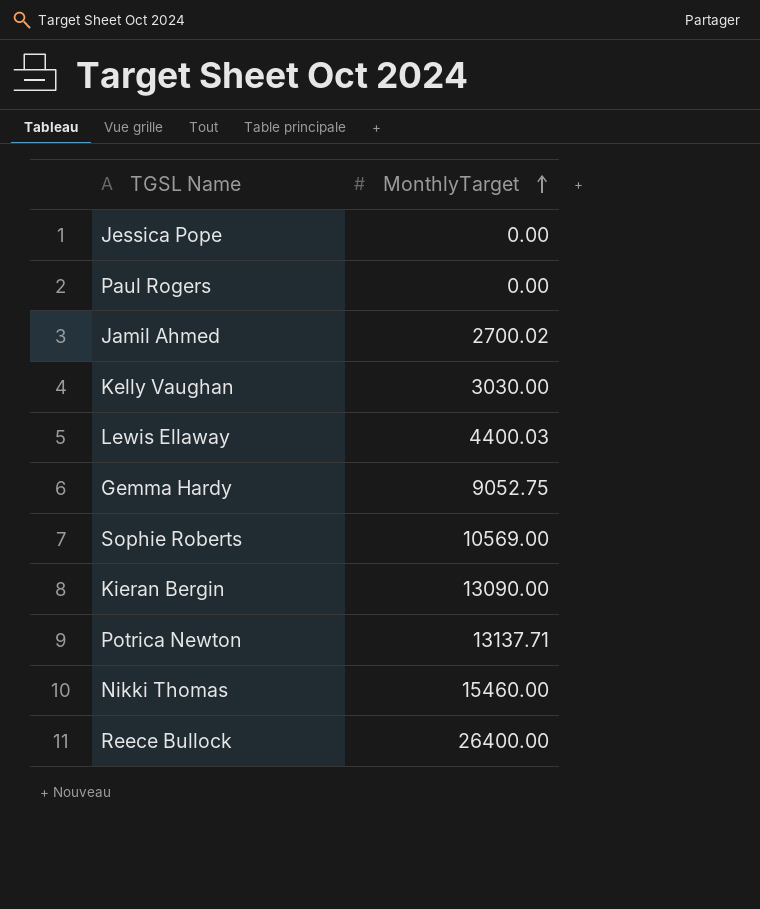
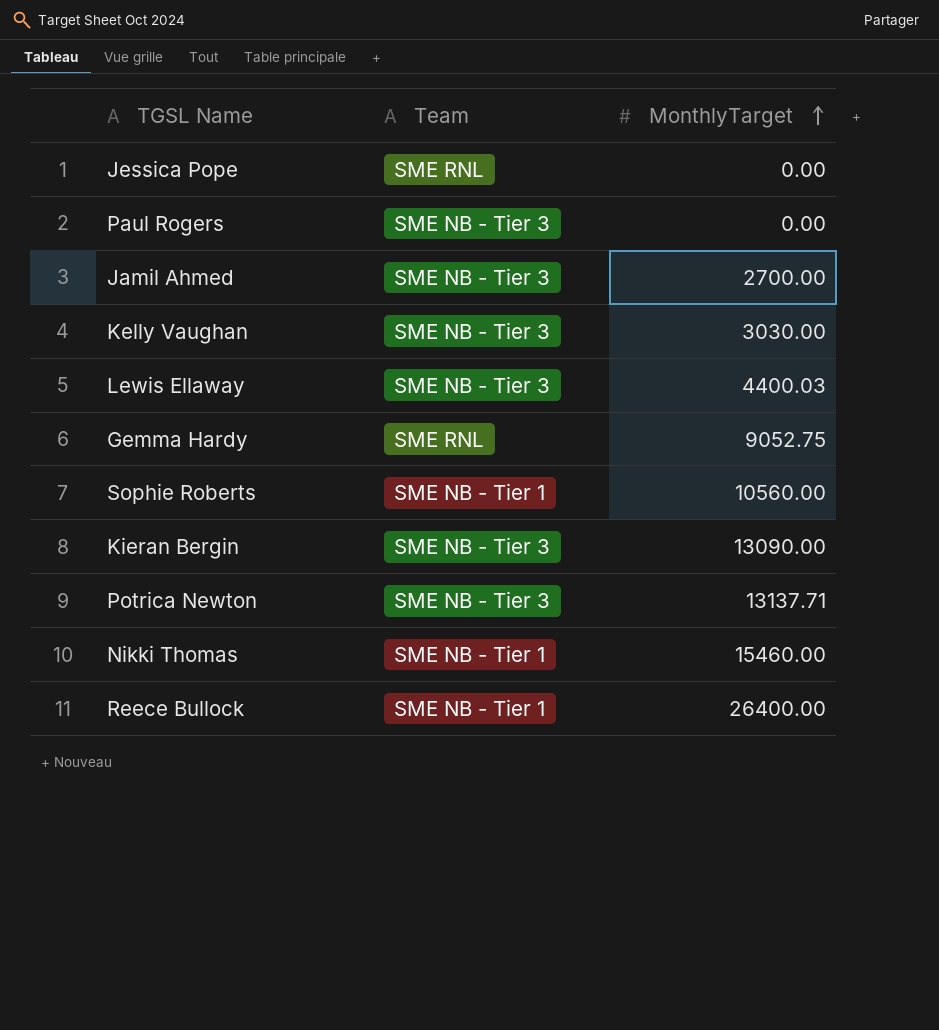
column Team | position: none -> 2
Jamil Ahmed | MonthlyTarget: 2700.02 -> 2700.00
Sophie Roberts | MonthlyTarget: 10569.00 -> 10560.00

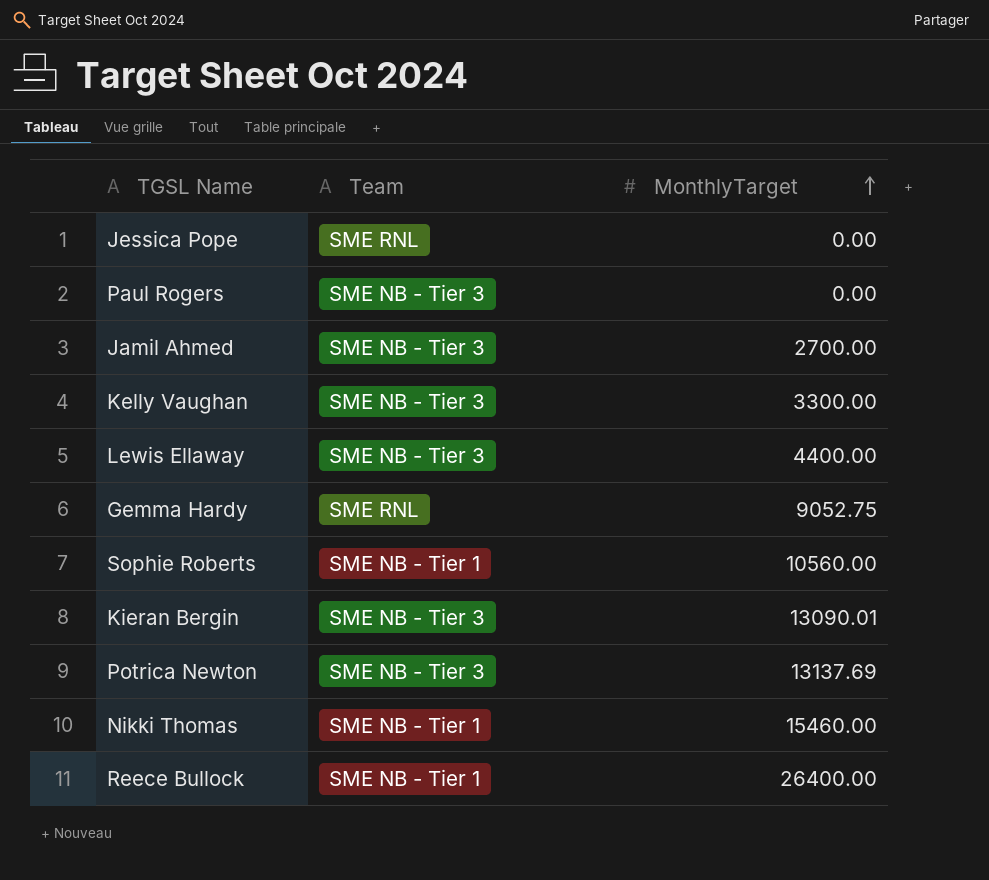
Kelly Vaughan | MonthlyTarget: 3030.00 -> 3300.00
Lewis Ellaway | MonthlyTarget: 4400.03 -> 4400.00
Kieran Bergin | MonthlyTarget: 13090.00 -> 13090.01
Potrica Newton | MonthlyTarget: 13137.71 -> 13137.69

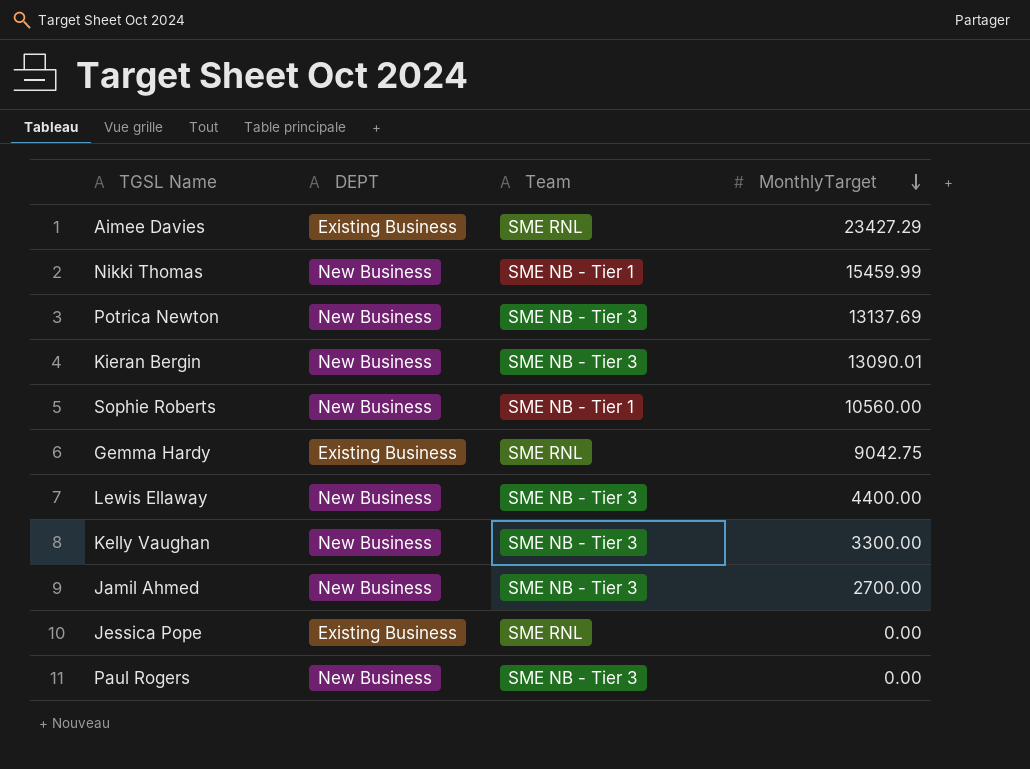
row order: MonthlyTarget ascending -> MonthlyTarget descending
column DEPT | position: none -> 2
row Reece Bullock: SME NB - Tier 1 | 26400.00 -> none
row Aimee Davies: none -> Existing Business | SME RNL | 23427.29
Nikki Thomas | MonthlyTarget: 15460.00 -> 15459.99
Gemma Hardy | MonthlyTarget: 9052.75 -> 9042.75

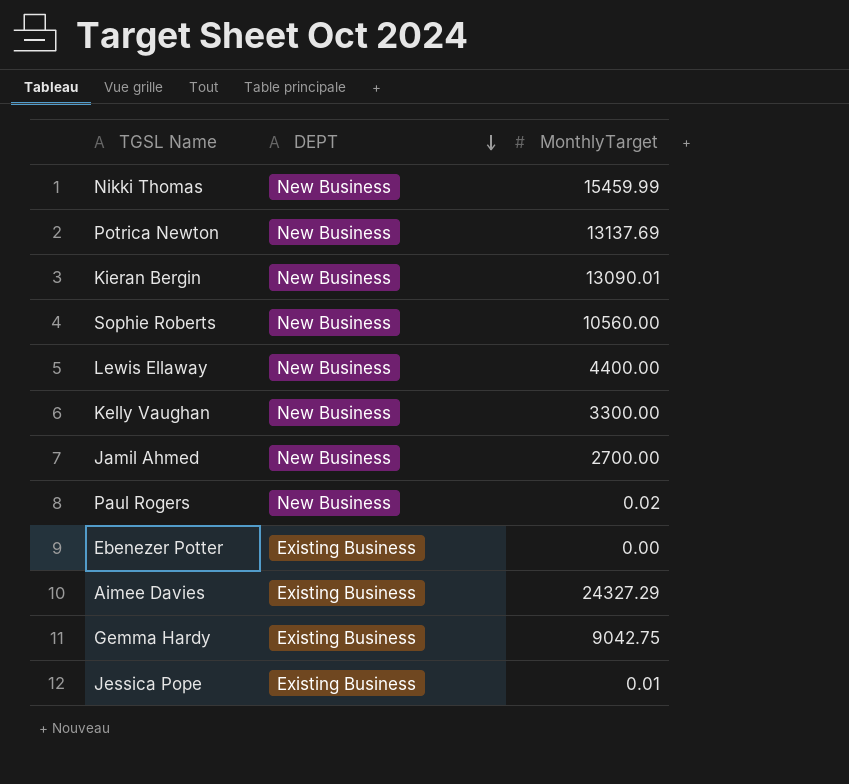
row order: MonthlyTarget descending -> DEPT descending
column Team | position: 3 -> none
Paul Rogers | MonthlyTarget: 0.00 -> 0.02
row Ebenezer Potter: none -> Existing Business | 0.00
Aimee Davies | MonthlyTarget: 23427.29 -> 24327.29
Jessica Pope | MonthlyTarget: 0.00 -> 0.01

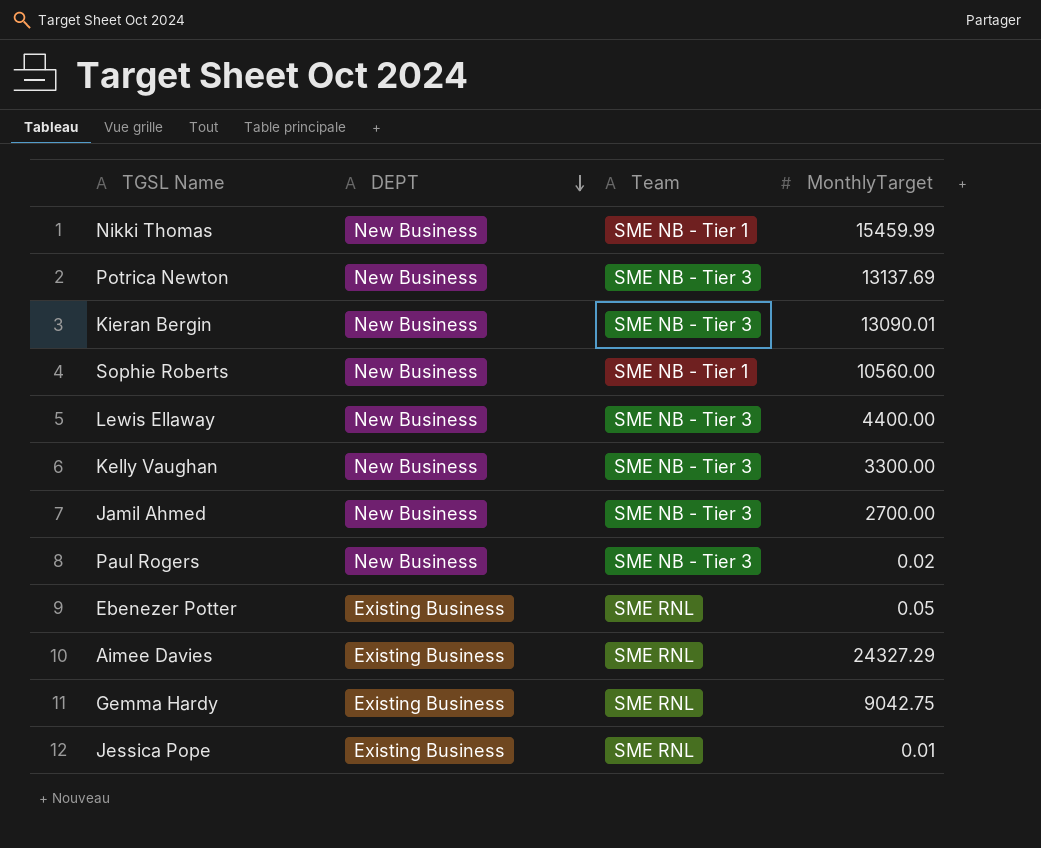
column Team | position: none -> 3
Ebenezer Potter | MonthlyTarget: 0.00 -> 0.05

